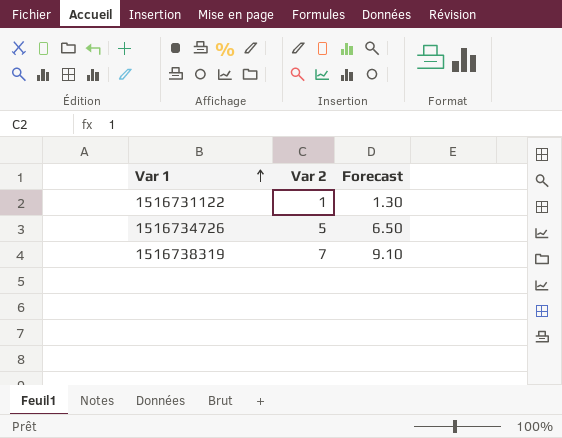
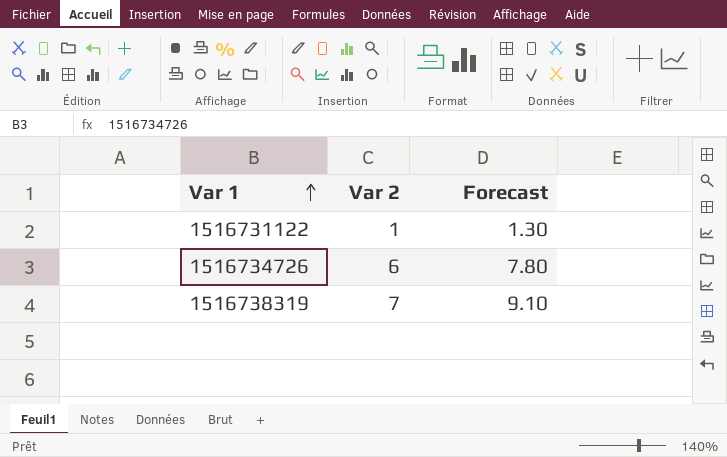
1516734726 | Var 2: 5 -> 6
1516734726 | Forecast: 6.50 -> 7.80

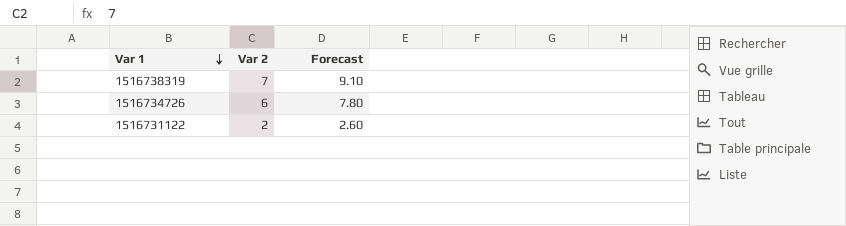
row order: Var 1 ascending -> Var 1 descending
1516731122 | Var 2: 1 -> 2
1516731122 | Forecast: 1.30 -> 2.60

